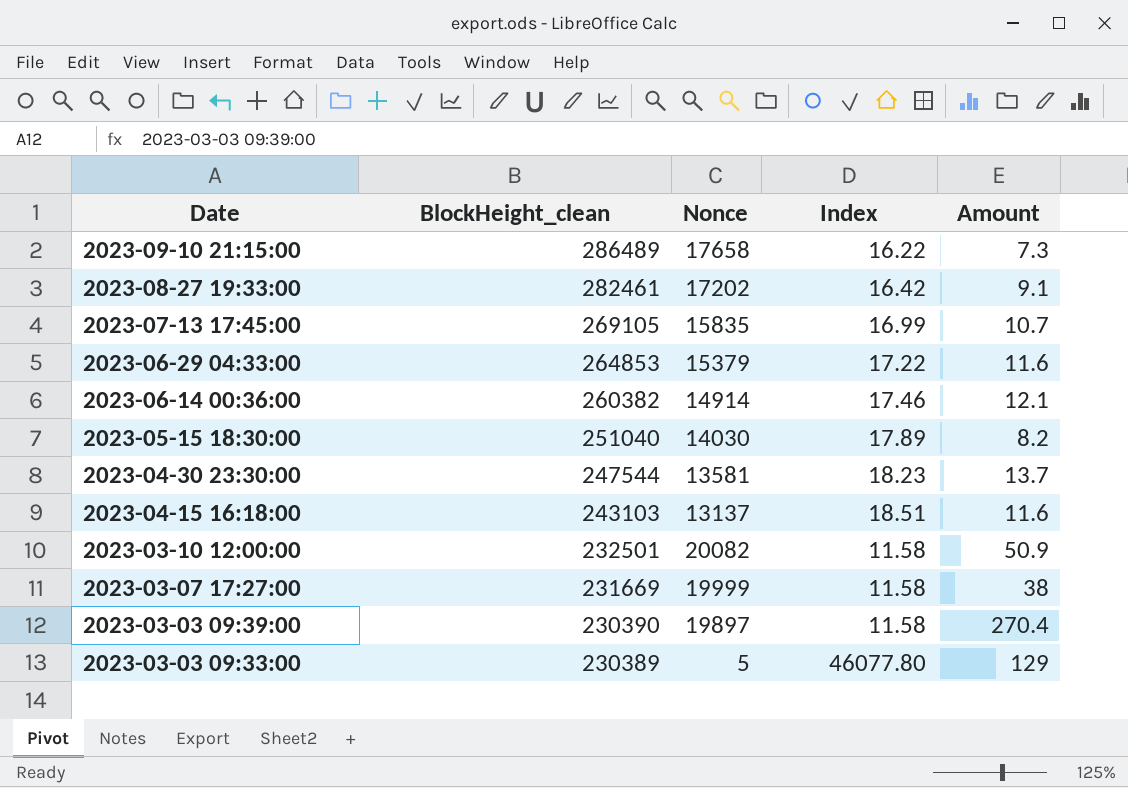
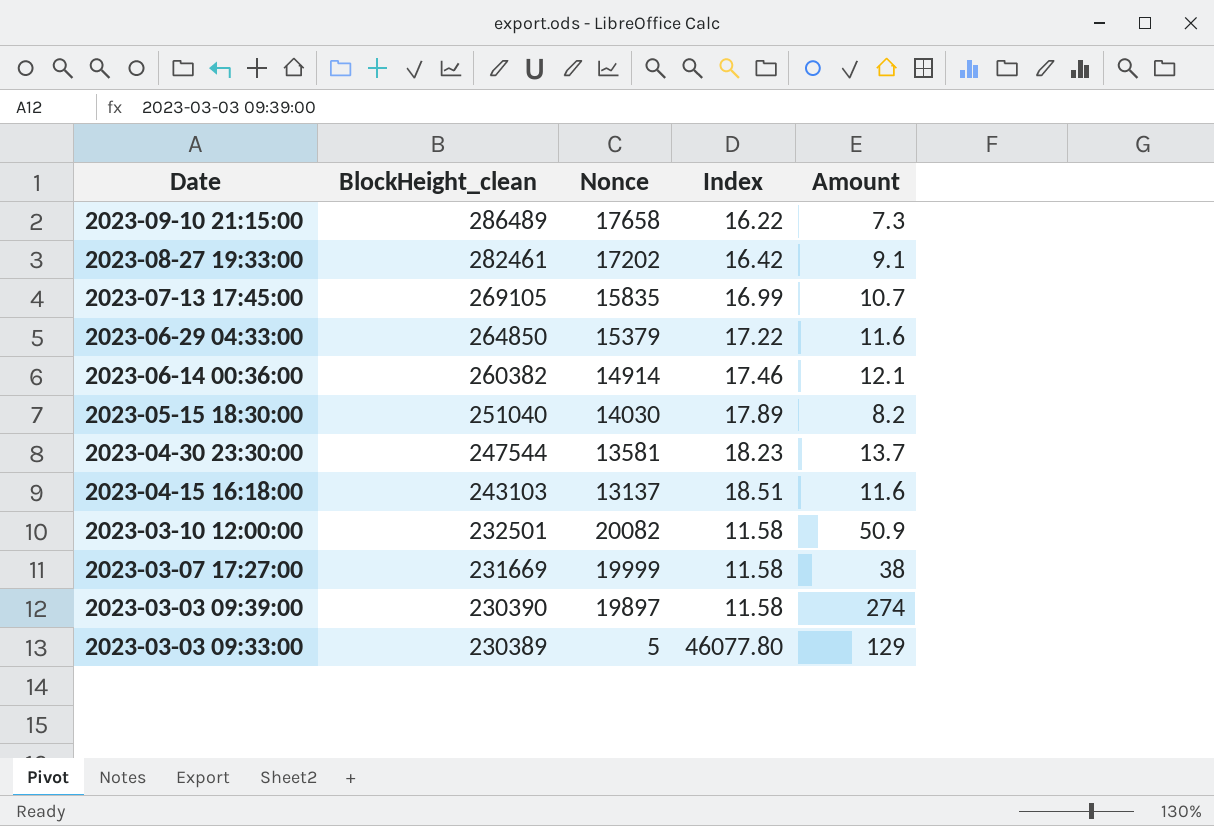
2023-06-29 04:33:00 | BlockHeight_clean: 264853 -> 264850
2023-03-03 09:39:00 | Amount: 270.4 -> 274

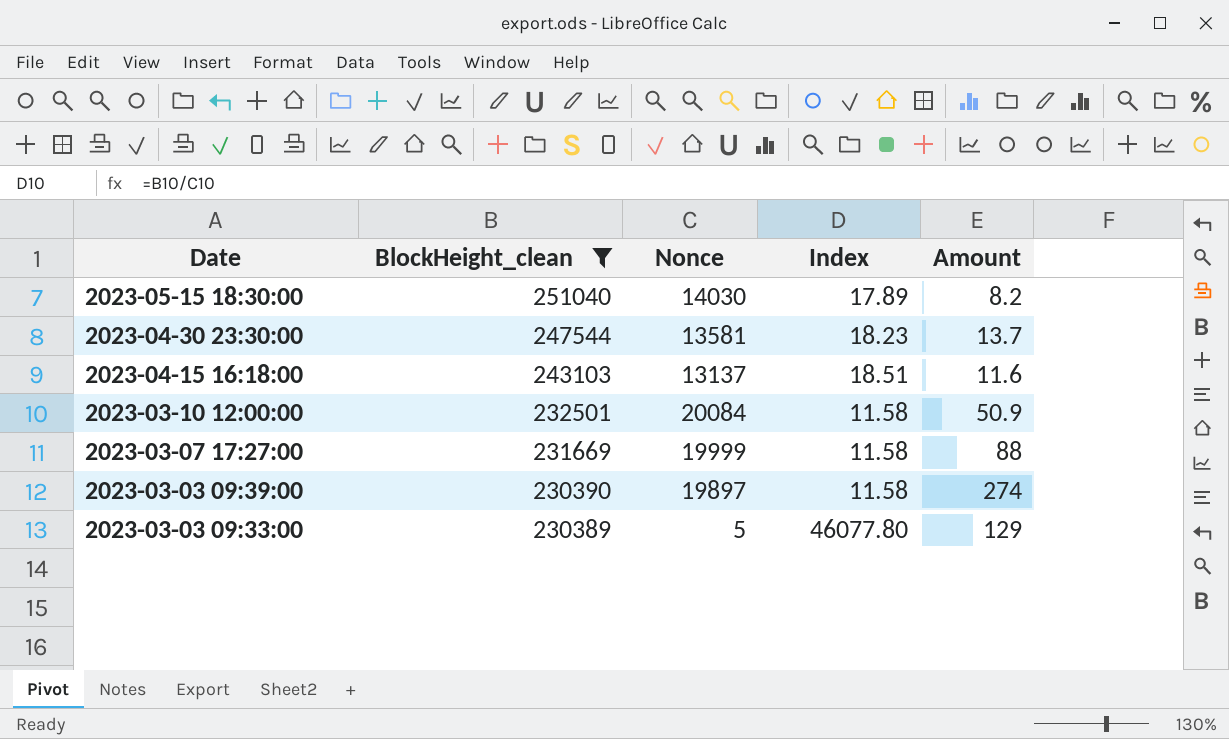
filter: none -> BlockHeight_clean <= 251040
2023-03-10 12:00:00 | Nonce: 20082 -> 20084
2023-03-07 17:27:00 | Amount: 38 -> 88

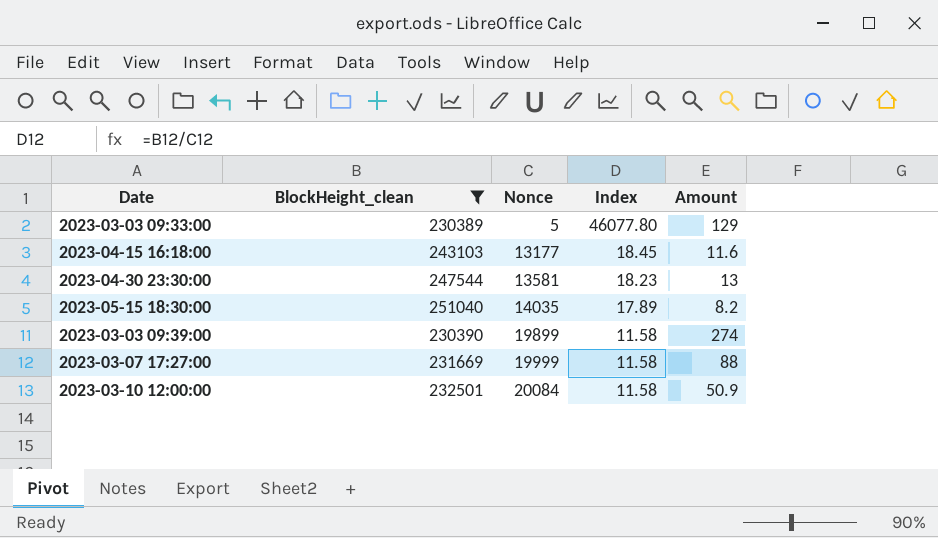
row order: Date descending -> Nonce ascending
2023-04-15 16:18:00 | Nonce: 13137 -> 13177
2023-04-15 16:18:00 | Index: 18.51 -> 18.45
2023-04-30 23:30:00 | Amount: 13.7 -> 13
2023-05-15 18:30:00 | Nonce: 14030 -> 14035
2023-03-03 09:39:00 | Nonce: 19897 -> 19899

